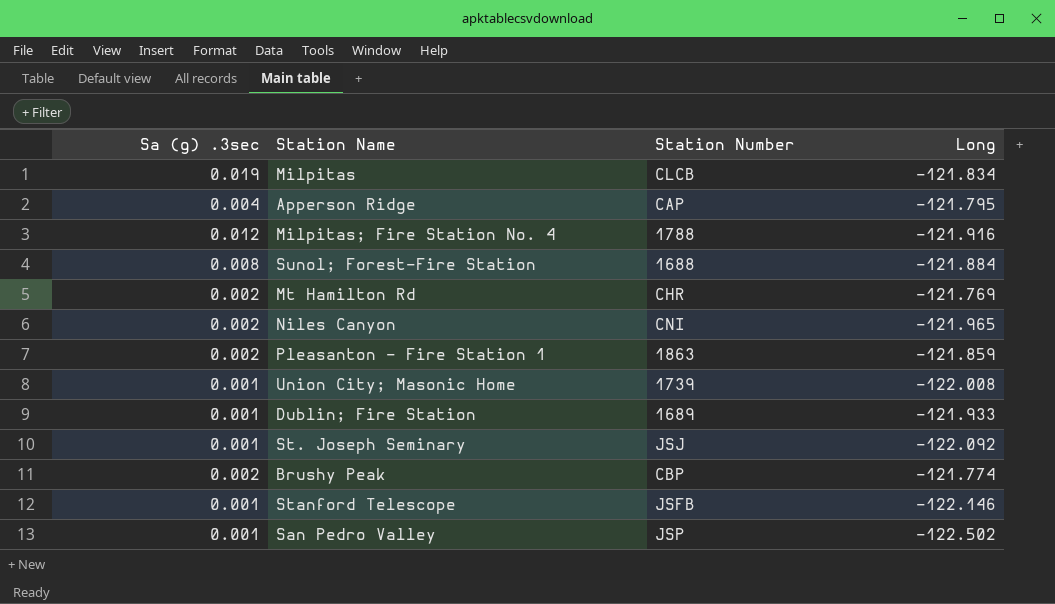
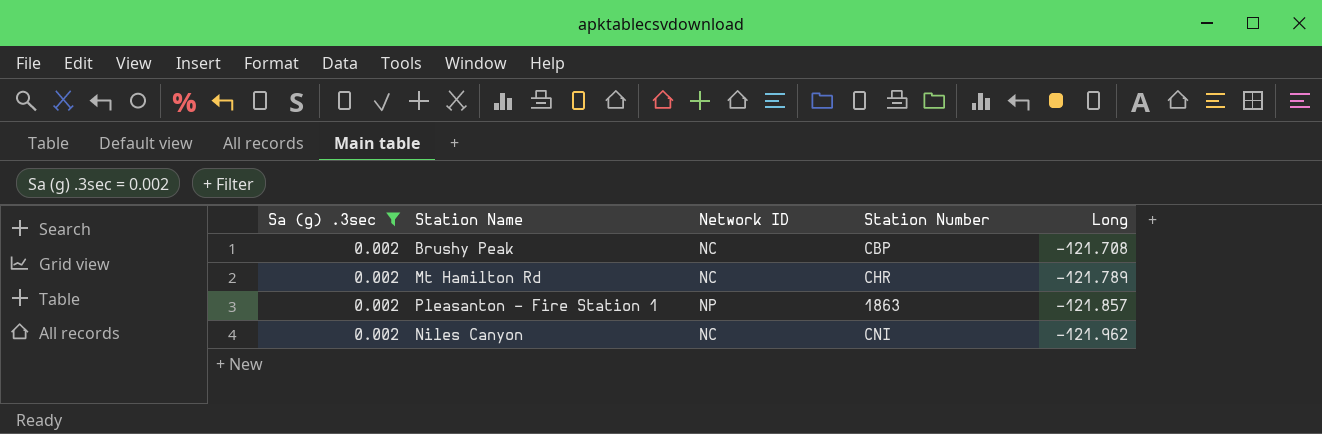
filter: none -> Sa (g) .3sec = 0.002
row order: none -> Long descending
column Network ID | position: none -> 3
Brushy Peak | Long: -121.774 -> -121.708
Mt Hamilton Rd | Long: -121.769 -> -121.789
Pleasanton - Fire Station 1 | Long: -121.859 -> -121.857
Niles Canyon | Long: -121.965 -> -121.962

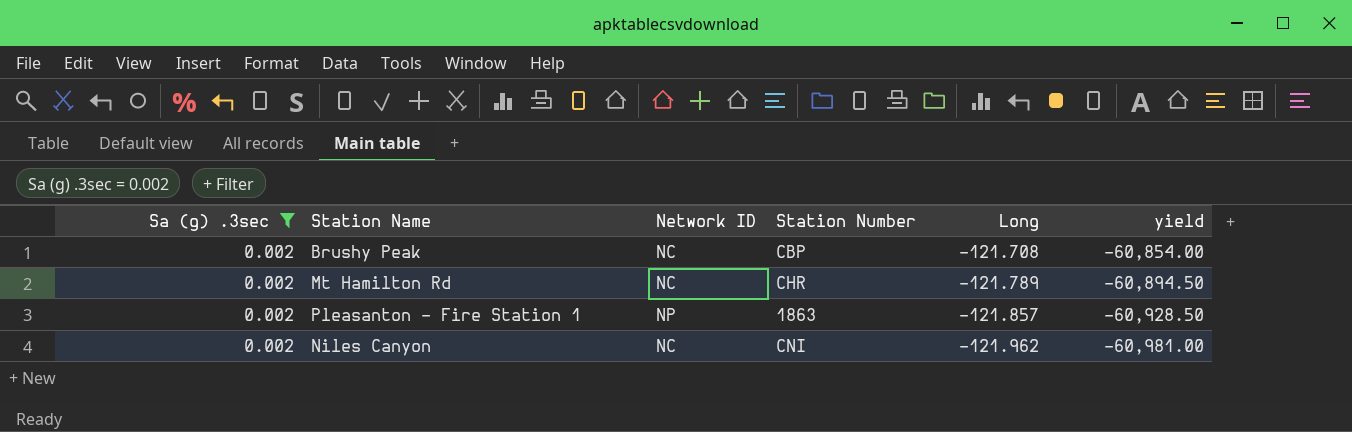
column yield | formula: none -> [Long] / [Sa (g) .3sec]

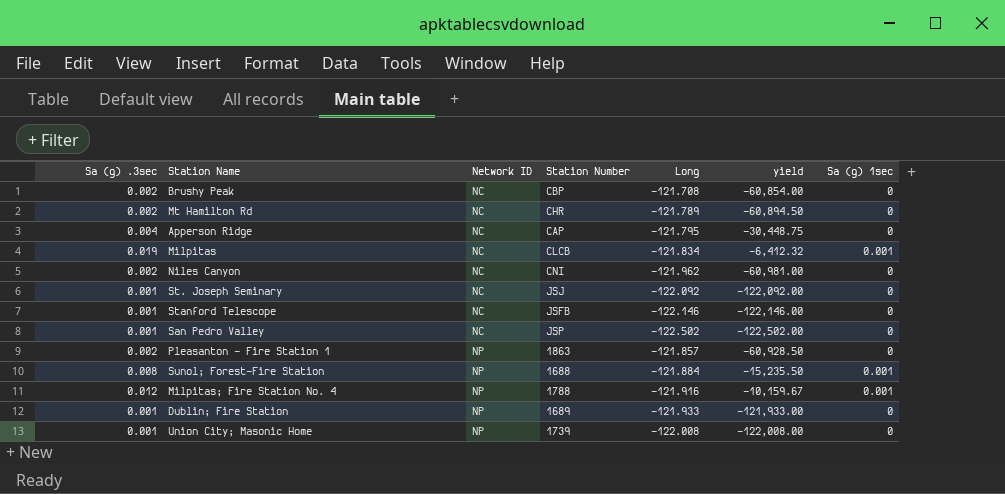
filter: Sa (g) .3sec = 0.002 -> none
row order: Long descending -> Network ID ascending
column Sa (g) 1sec | position: none -> 7

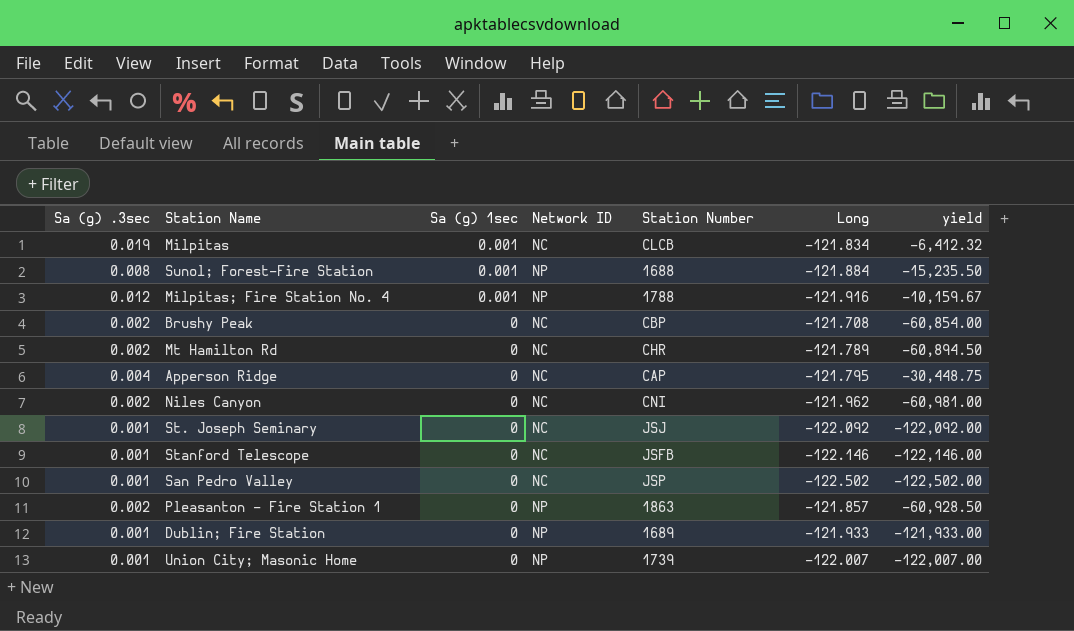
row order: Network ID ascending -> Sa (g) 1sec descending
column Sa (g) 1sec | position: 7 -> 3
Union City; Masonic Home | Long: -122.008 -> -122.007
Union City; Masonic Home | yield: -122,008.00 -> -122,007.00

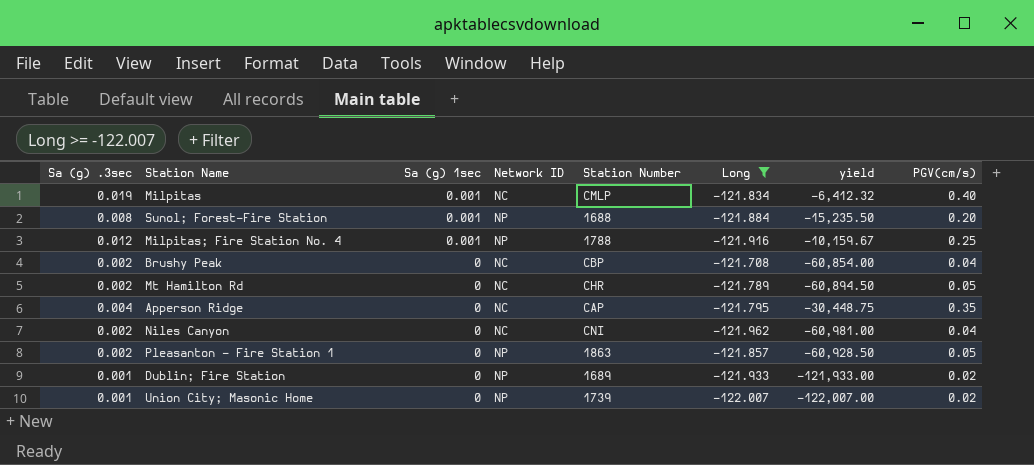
filter: none -> Long >= -122.007
column PGV(cm/s) | position: none -> 8
Milpitas | Station Number: CLCB -> CMLP

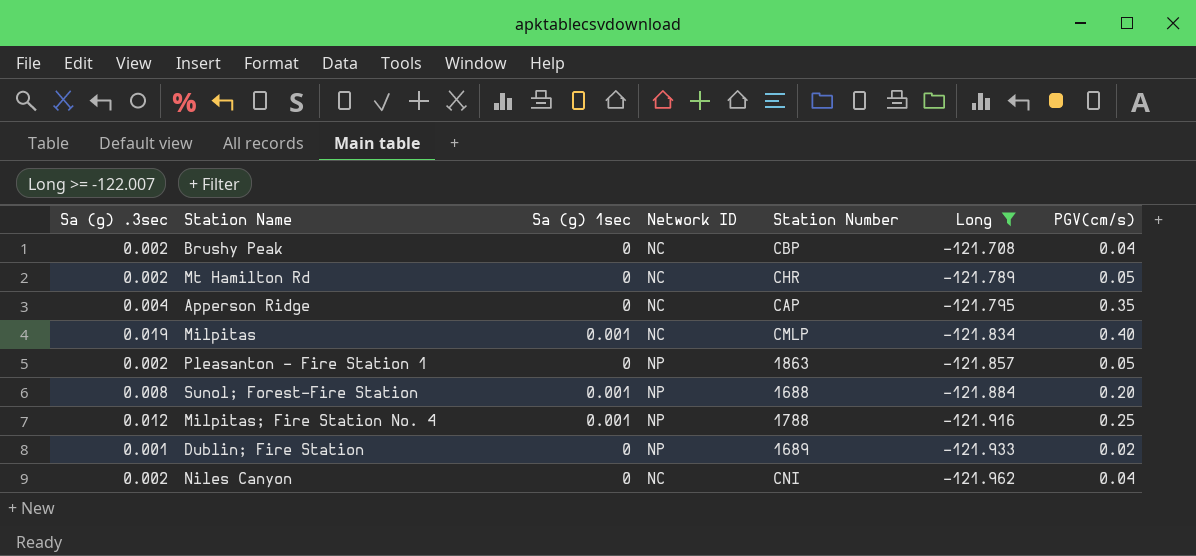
row order: Sa (g) 1sec descending -> Long descending
column yield | formula: [Long] / [Sa (g) .3sec] -> none
row Union City; Masonic Home: 0.001 | 0 | NP | 1739 | -122.007 | -122,007.00 | 0.02 -> none

